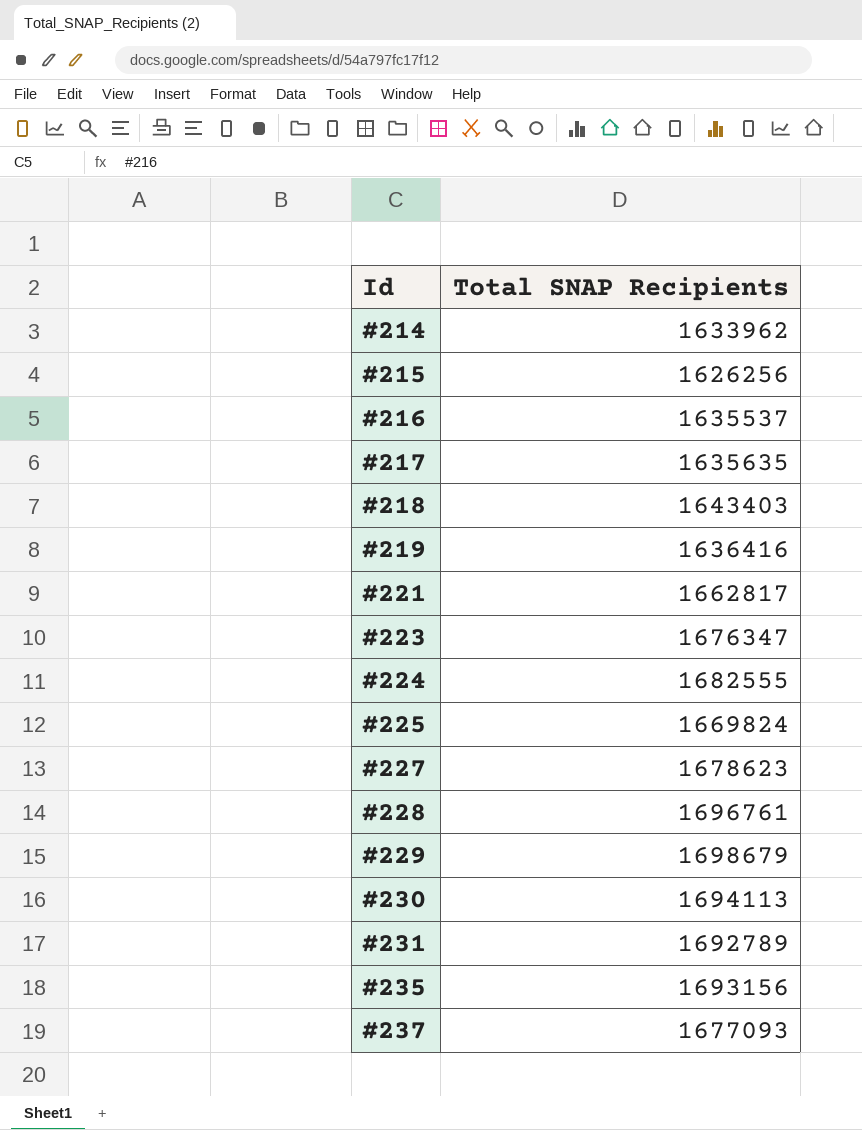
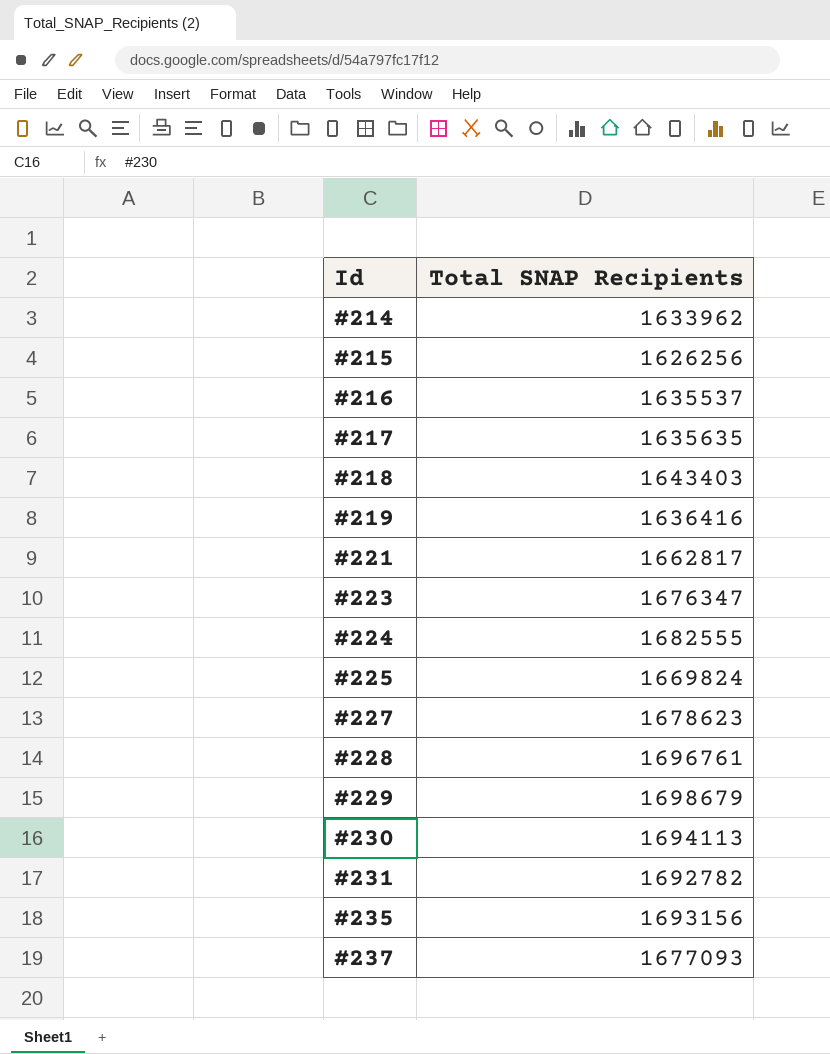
#231 | Total SNAP Recipients: 1692789 -> 1692782

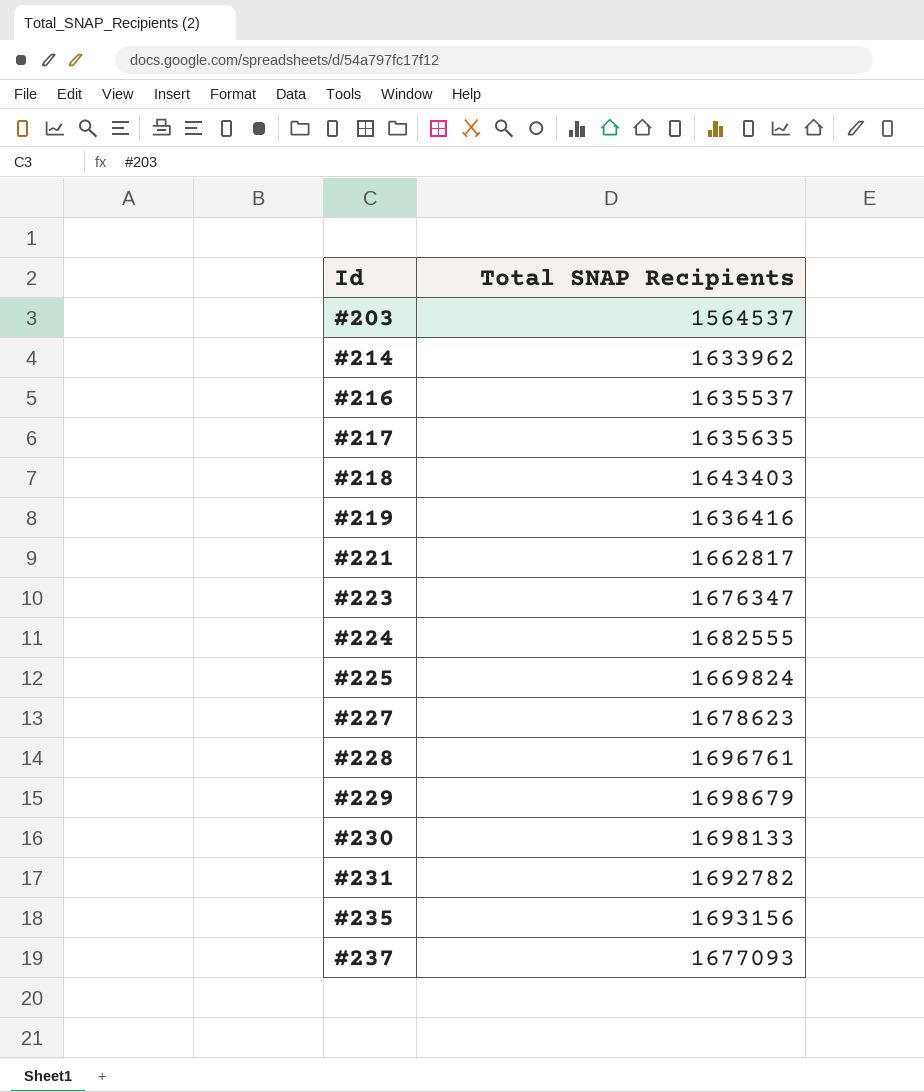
row #215: 1626256 -> none
row #203: none -> 1564537
#230 | Total SNAP Recipients: 1694113 -> 1698133

